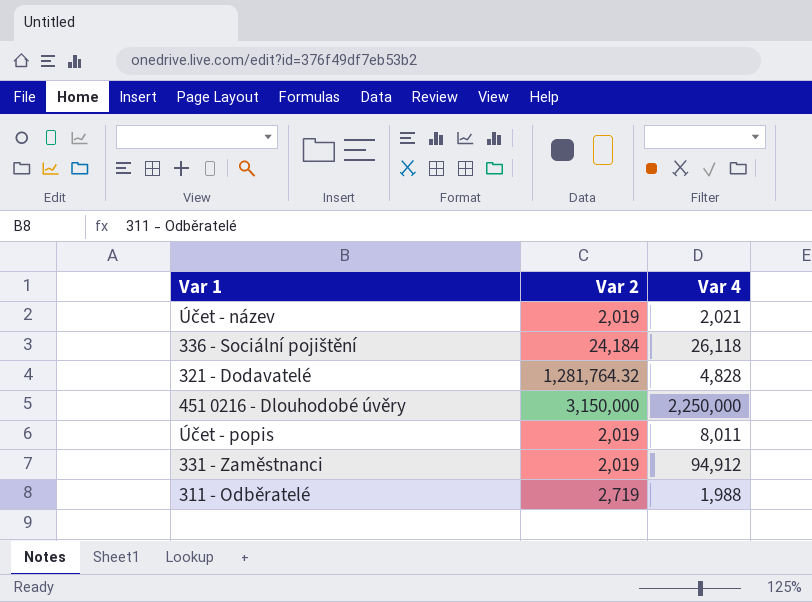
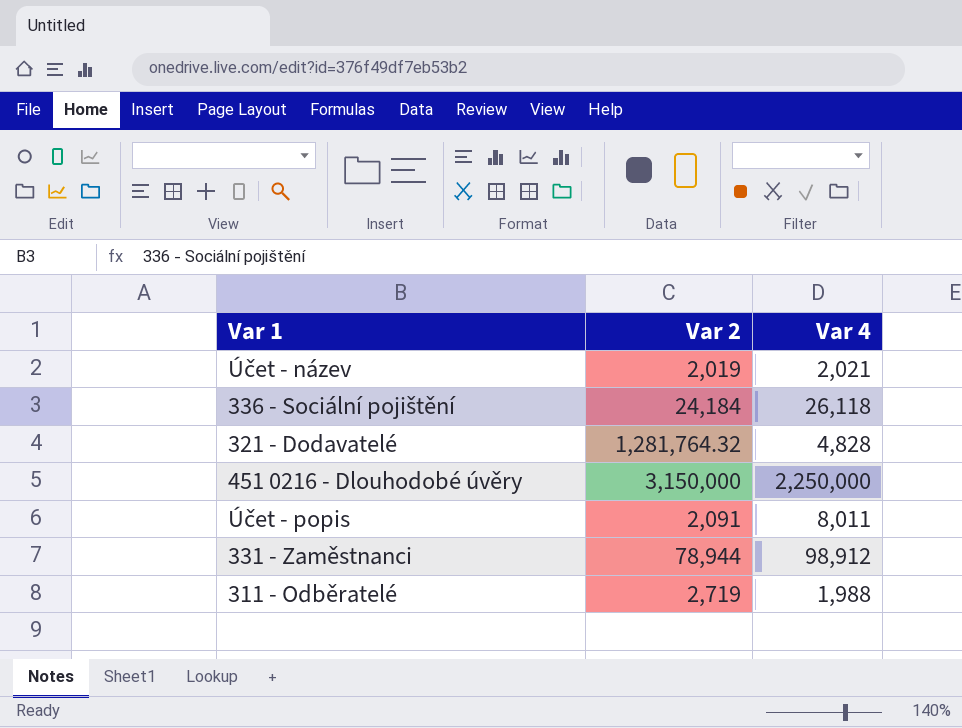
Účet - popis | Var 2: 2,019 -> 2,091
331 - Zaměstnanci | Var 2: 2,019 -> 78,944
331 - Zaměstnanci | Var 4: 94,912 -> 98,912

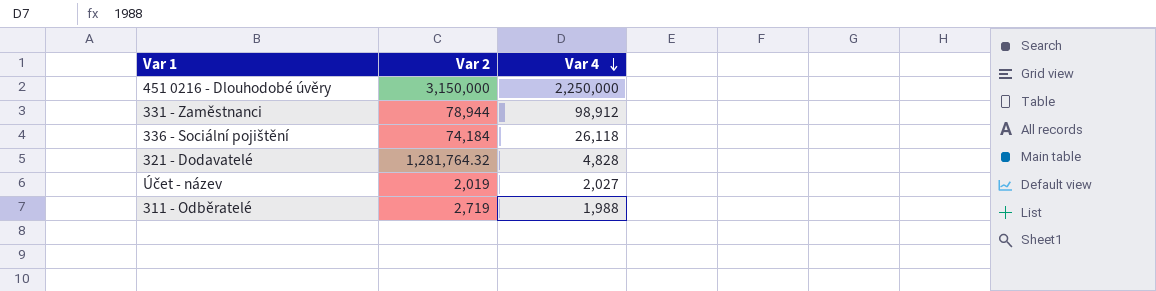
row order: none -> Var 4 descending
row Účet - popis: 2,091 | 8,011 -> none
336 - Sociální pojištění | Var 2: 24,184 -> 74,184
Účet - název | Var 4: 2,021 -> 2,027

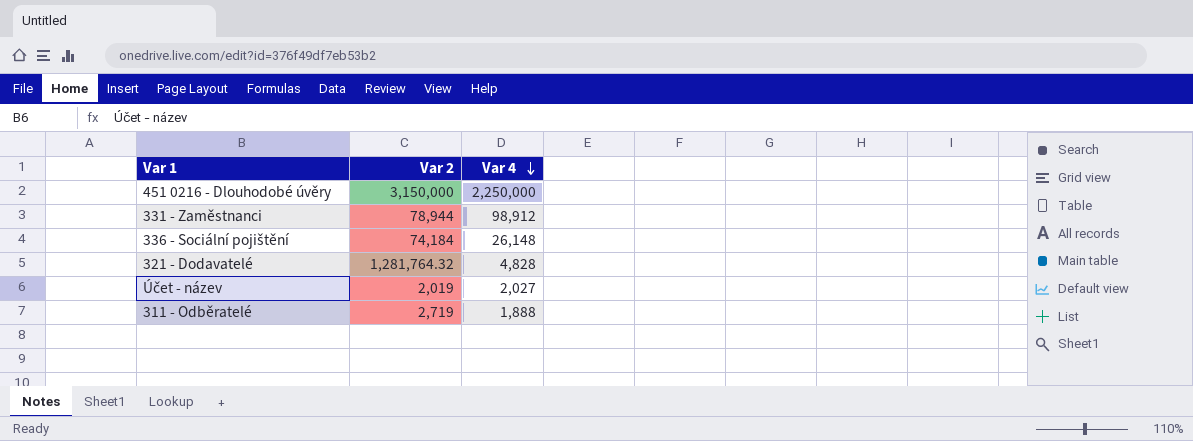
336 - Sociální pojištění | Var 4: 26,118 -> 26,148
311 - Odběratelé | Var 4: 1,988 -> 1,888

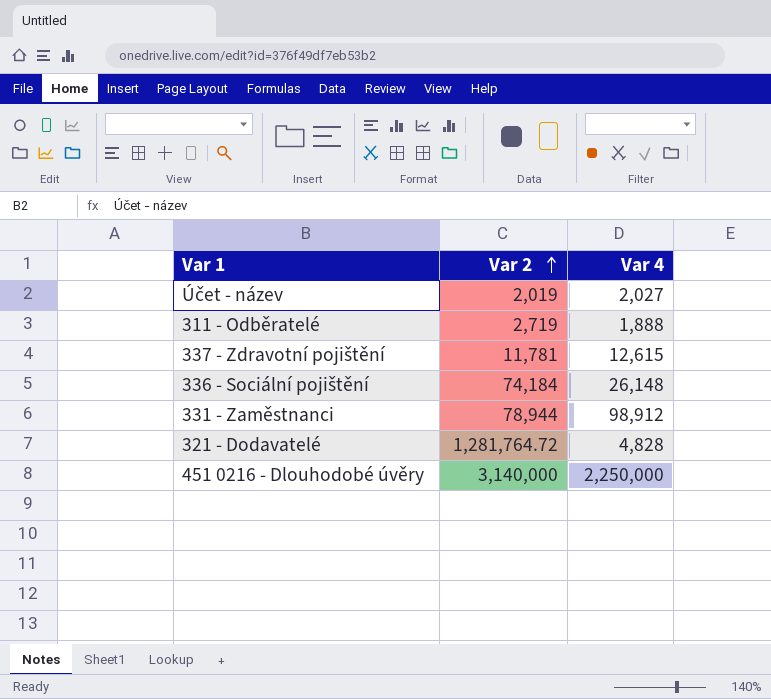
row order: Var 4 descending -> Var 2 ascending
row 337 - Zdravotní pojištění: none -> 11,781 | 12,615
321 - Dodavatelé | Var 2: 1,281,764.32 -> 1,281,764.72
451 0216 - Dlouhodobé úvěry | Var 2: 3,150,000 -> 3,140,000

